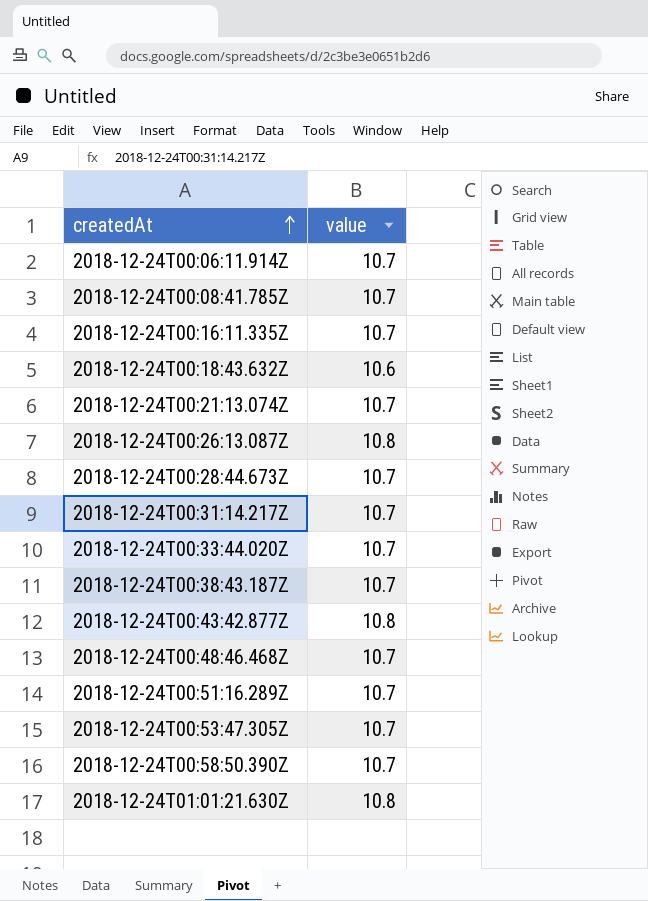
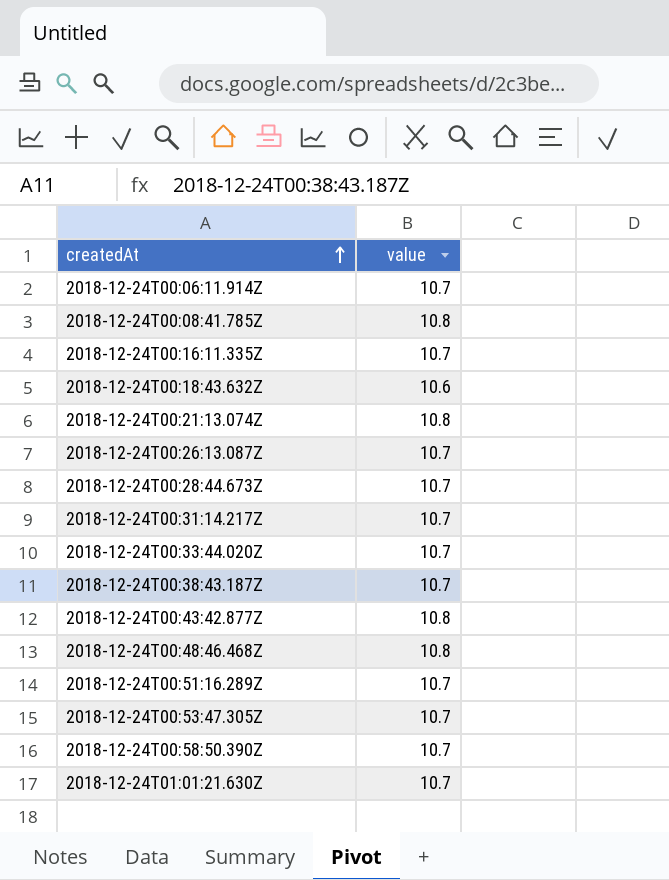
2018-12-24T00:08:41.785Z | value: 10.7 -> 10.8
2018-12-24T00:21:13.074Z | value: 10.7 -> 10.8
2018-12-24T00:26:13.087Z | value: 10.8 -> 10.7
2018-12-24T00:48:46.468Z | value: 10.7 -> 10.8
2018-12-24T01:01:21.630Z | value: 10.8 -> 10.7

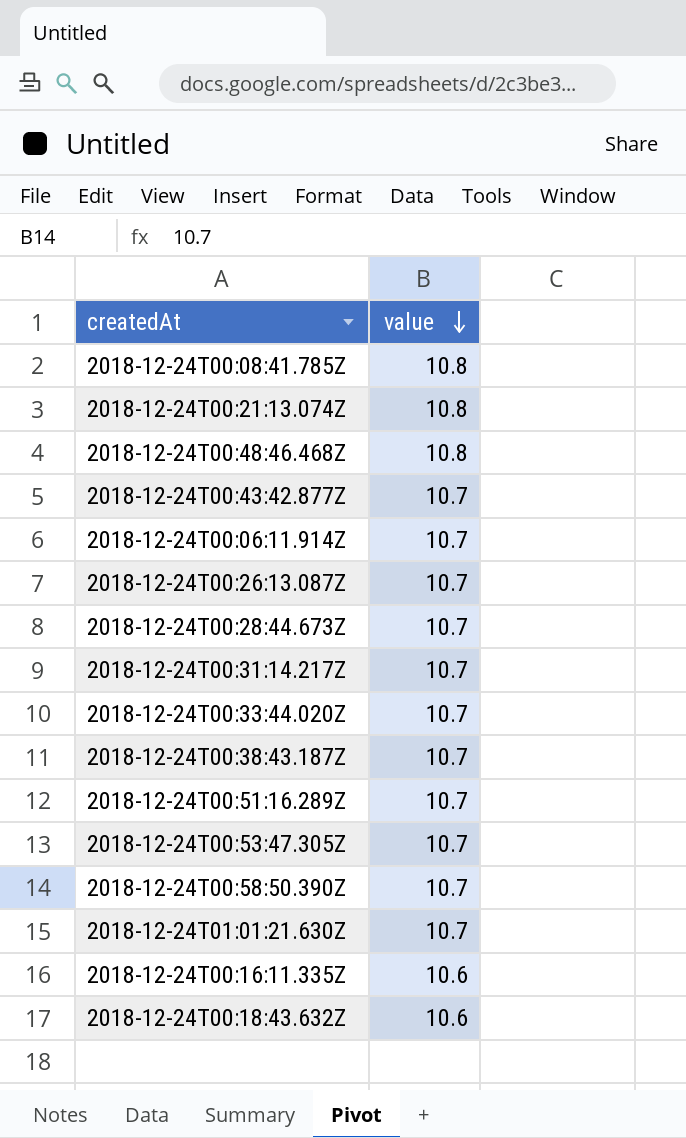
row order: createdAt ascending -> value descending
2018-12-24T00:43:42.877Z | value: 10.8 -> 10.7
2018-12-24T00:16:11.335Z | value: 10.7 -> 10.6

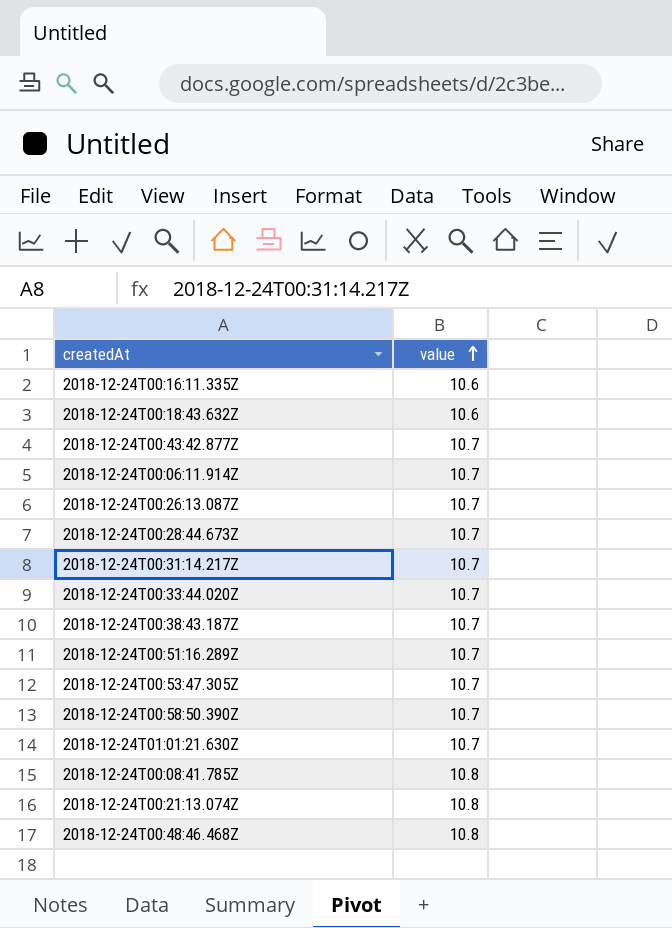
row order: value descending -> value ascending

